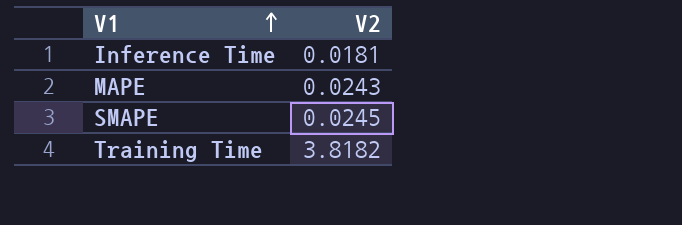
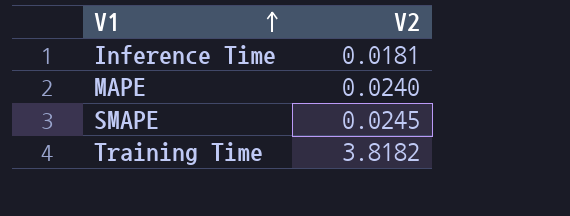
MAPE | V2: 0.0243 -> 0.0240

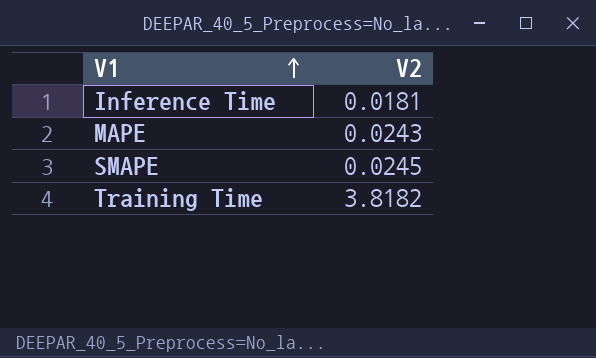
MAPE | V2: 0.0240 -> 0.0243

